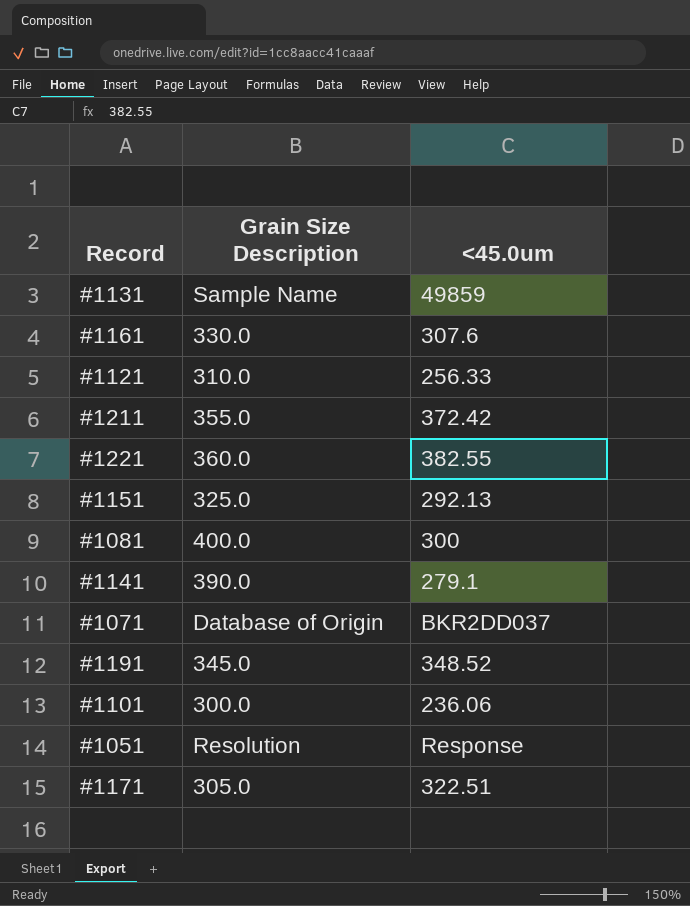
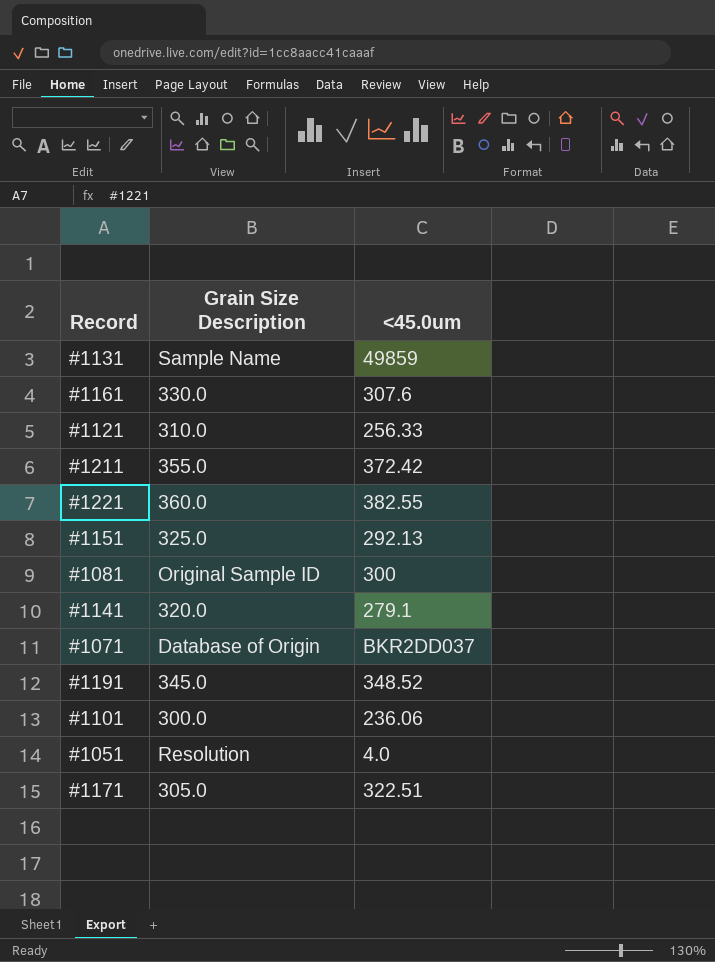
#1081 | Grain Size Description: 400.0 -> Original Sample ID
#1141 | Grain Size Description: 390.0 -> 320.0
#1051 | <45.0um: Response -> 4.0

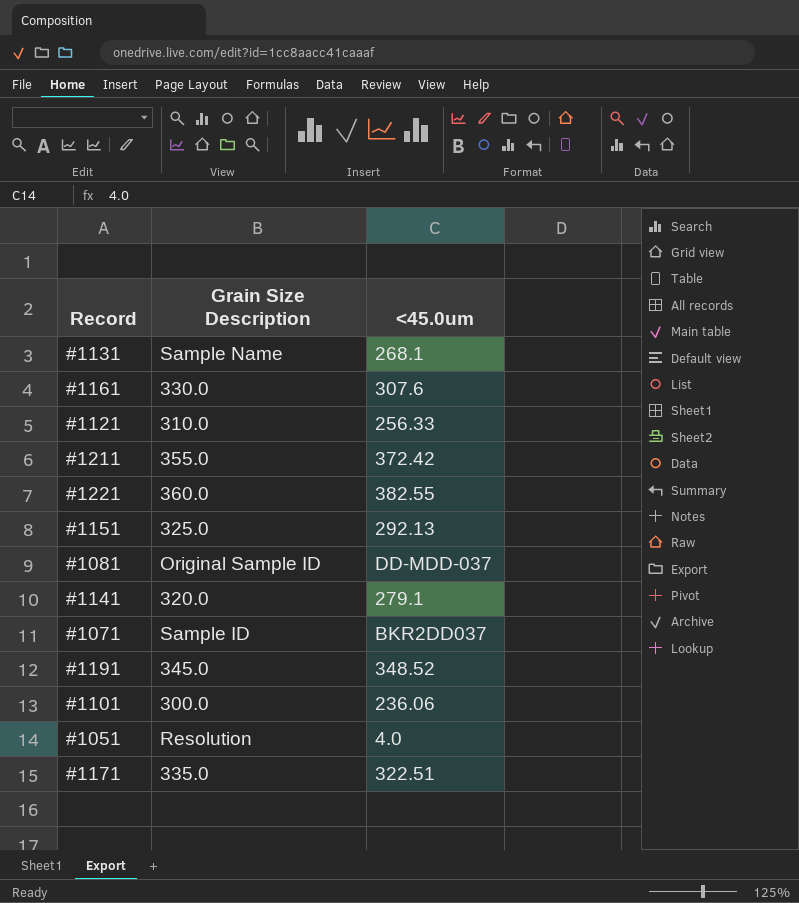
#1131 | <45.0um: 49859 -> 268.1
#1081 | <45.0um: 300 -> DD-MDD-037
#1071 | Grain Size Description: Database of Origin -> Sample ID
#1171 | Grain Size Description: 305.0 -> 335.0

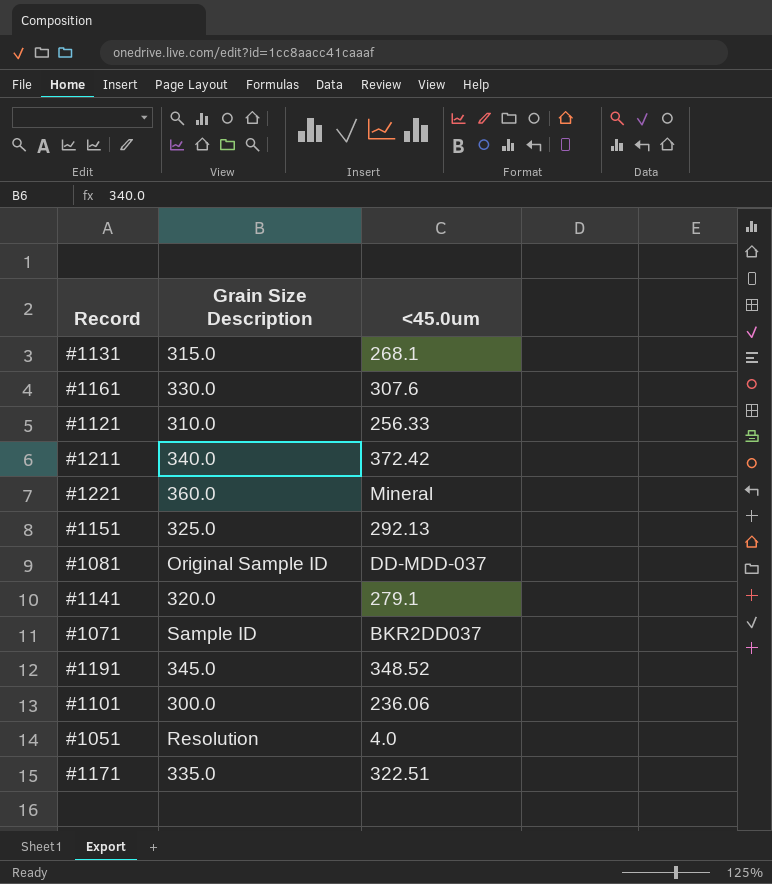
#1131 | Grain Size Description: Sample Name -> 315.0
#1211 | Grain Size Description: 355.0 -> 340.0
#1221 | <45.0um: 382.55 -> Mineral

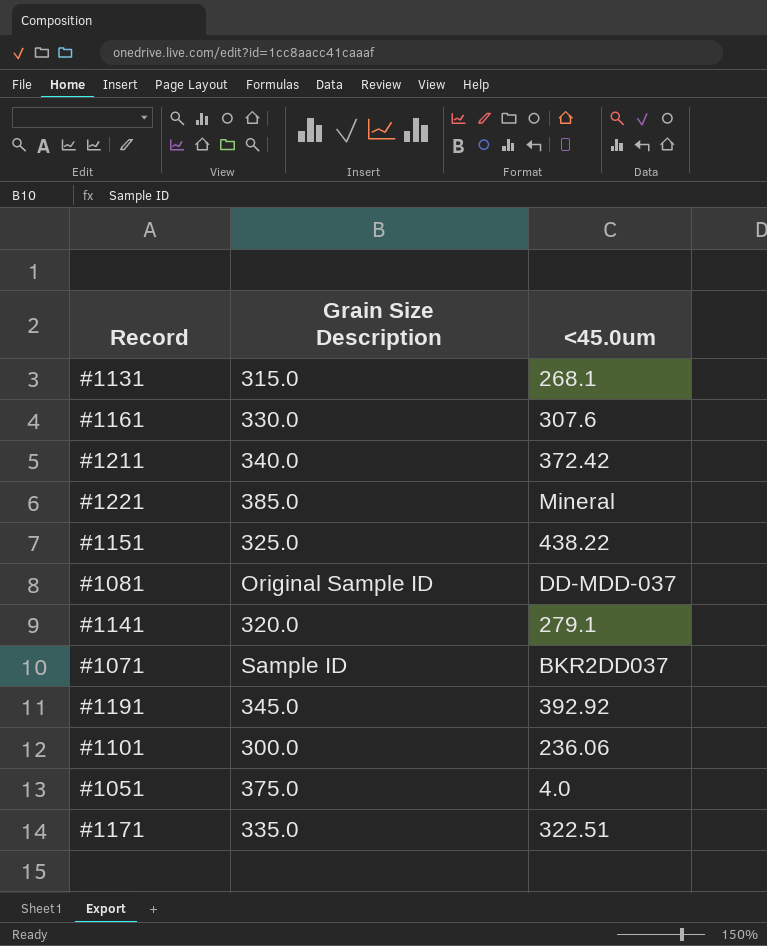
row #1121: 310.0 | 256.33 -> none
#1221 | Grain Size Description: 360.0 -> 385.0
#1151 | <45.0um: 292.13 -> 438.22
#1191 | <45.0um: 348.52 -> 392.92
#1051 | Grain Size Description: Resolution -> 375.0

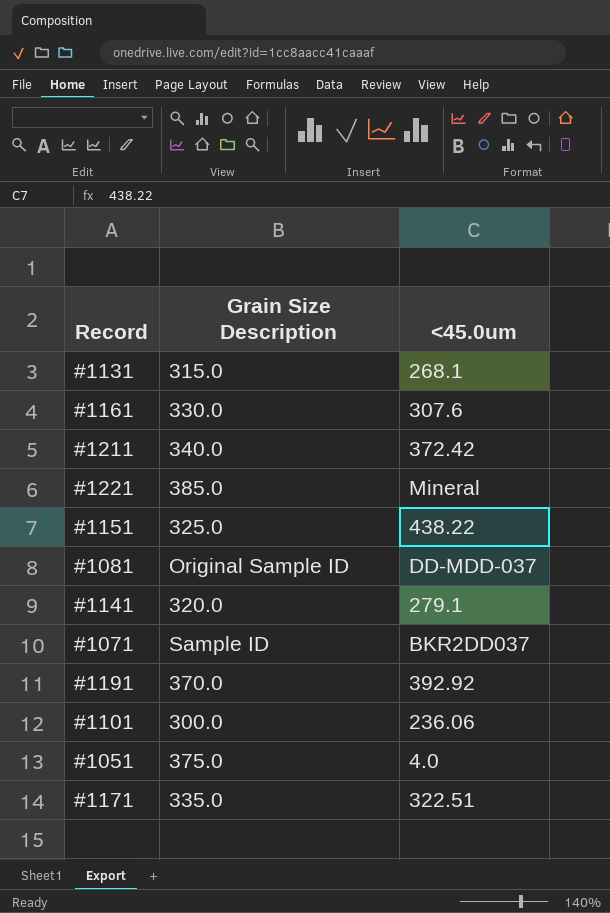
#1191 | Grain Size Description: 345.0 -> 370.0

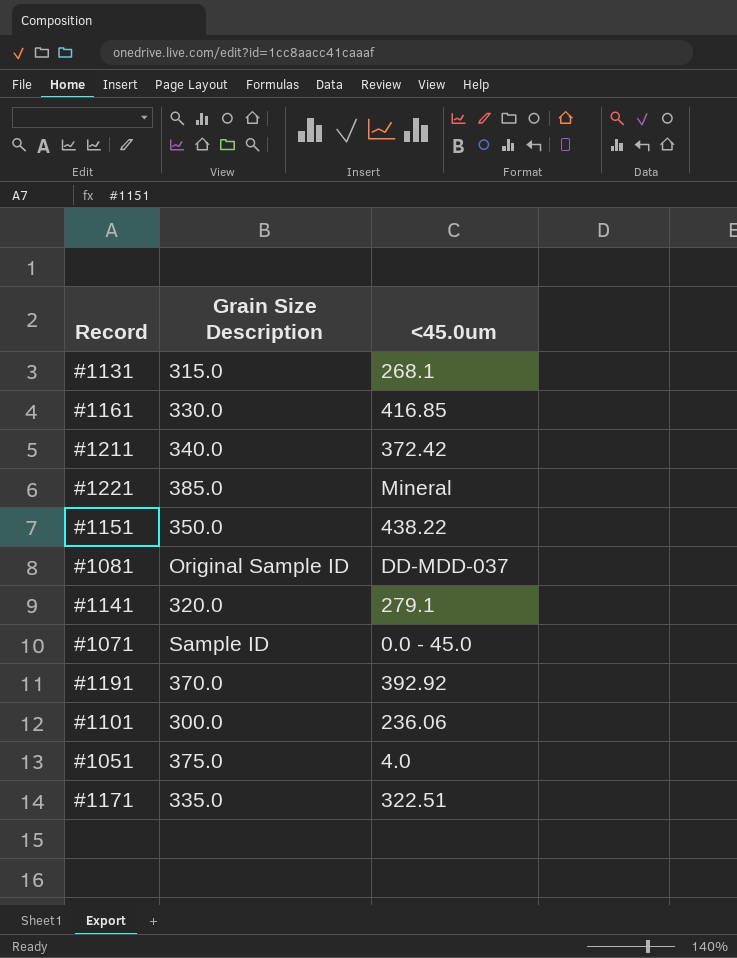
#1161 | <45.0um: 307.6 -> 416.85
#1151 | Grain Size Description: 325.0 -> 350.0
#1071 | <45.0um: BKR2DD037 -> 0.0 - 45.0

